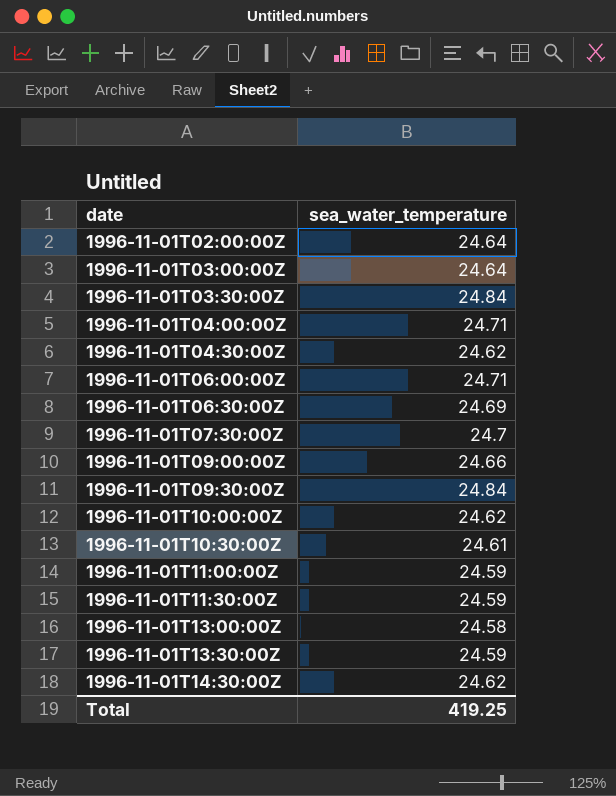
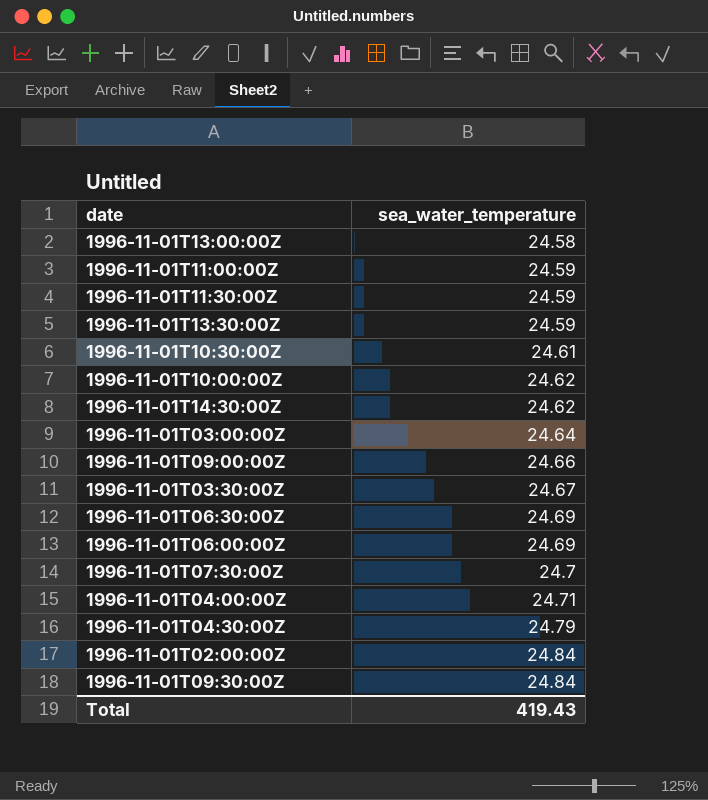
row order: date ascending -> sea_water_temperature ascending
1996-11-01T03:30:00Z | sea_water_temperature: 24.84 -> 24.67
1996-11-01T06:00:00Z | sea_water_temperature: 24.71 -> 24.69
1996-11-01T04:30:00Z | sea_water_temperature: 24.62 -> 24.79
1996-11-01T02:00:00Z | sea_water_temperature: 24.64 -> 24.84
Total | sea_water_temperature: 419.25 -> 419.43

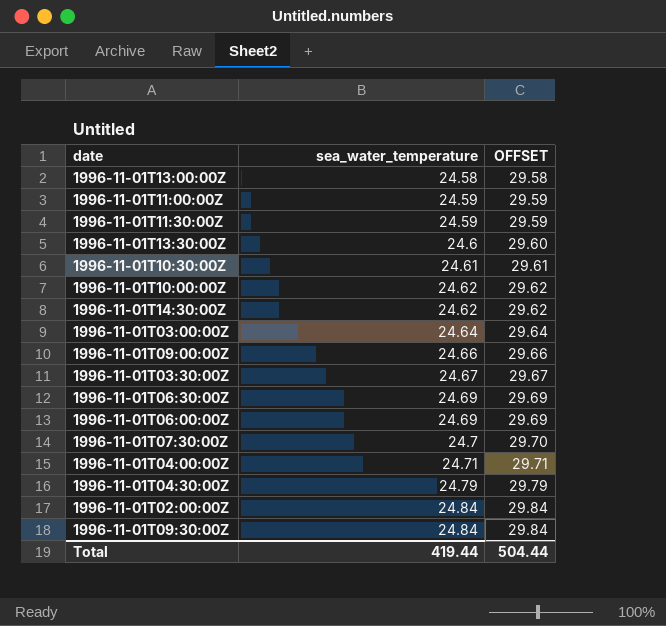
column OFFSET | formula: none -> [sea_water_temperature] + 5
1996-11-01T13:30:00Z | sea_water_temperature: 24.59 -> 24.6
Total | sea_water_temperature: 419.43 -> 419.44

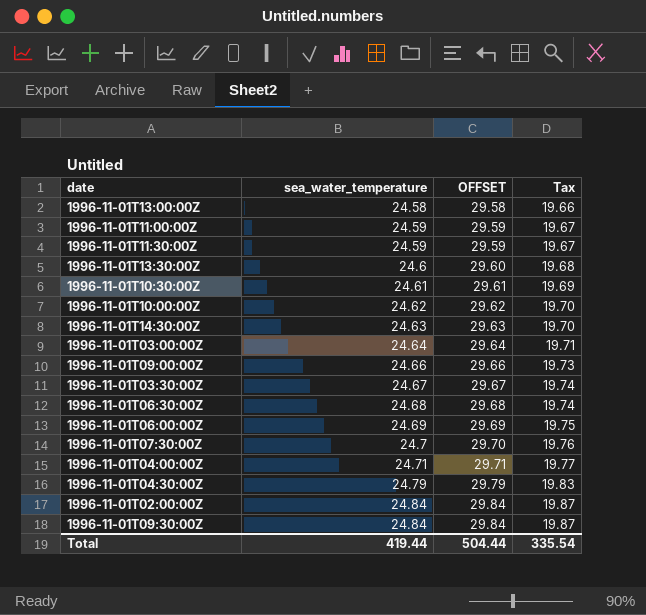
column Tax | formula: none -> [sea_water_temperature] * 0.8
1996-11-01T14:30:00Z | sea_water_temperature: 24.62 -> 24.63
1996-11-01T14:30:00Z | OFFSET: 29.62 -> 29.63
1996-11-01T06:30:00Z | sea_water_temperature: 24.69 -> 24.68
1996-11-01T06:30:00Z | OFFSET: 29.69 -> 29.68

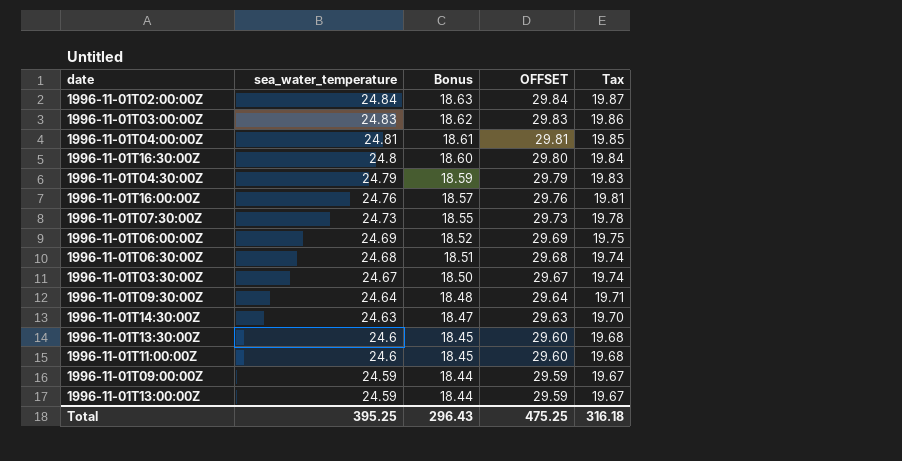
row order: sea_water_temperature ascending -> sea_water_temperature descending
column Bonus | formula: none -> [sea_water_temperature] * 0.75
row 1996-11-01T11:30:00Z: 24.59 | 29.59 | 19.67 -> none
row 1996-11-01T10:30:00Z: 24.61 | 29.61 | 19.69 -> none
row 1996-11-01T10:00:00Z: 24.62 | 29.62 | 19.70 -> none
1996-11-01T03:00:00Z | sea_water_temperature: 24.64 -> 24.83
1996-11-01T03:00:00Z | OFFSET: 29.64 -> 29.83
1996-11-01T03:00:00Z | Tax: 19.71 -> 19.86
1996-11-01T04:00:00Z | sea_water_temperature: 24.71 -> 24.81
1996-11-01T04:00:00Z | OFFSET: 29.71 -> 29.81
1996-11-01T04:00:00Z | Tax: 19.77 -> 19.85
row 1996-11-01T16:30:00Z: none -> 24.8 | 18.60 | 29.80 | 19.84
row 1996-11-01T16:00:00Z: none -> 24.76 | 18.57 | 29.76 | 19.81
1996-11-01T07:30:00Z | sea_water_temperature: 24.7 -> 24.73
1996-11-01T07:30:00Z | OFFSET: 29.70 -> 29.73
1996-11-01T07:30:00Z | Tax: 19.76 -> 19.78
1996-11-01T09:30:00Z | sea_water_temperature: 24.84 -> 24.64
1996-11-01T09:30:00Z | OFFSET: 29.84 -> 29.64
1996-11-01T09:30:00Z | Tax: 19.87 -> 19.71
1996-11-01T11:00:00Z | sea_water_temperature: 24.59 -> 24.6
1996-11-01T11:00:00Z | OFFSET: 29.59 -> 29.60
1996-11-01T11:00:00Z | Tax: 19.67 -> 19.68
1996-11-01T09:00:00Z | sea_water_temperature: 24.66 -> 24.59
1996-11-01T09:00:00Z | OFFSET: 29.66 -> 29.59
1996-11-01T09:00:00Z | Tax: 19.73 -> 19.67
1996-11-01T13:00:00Z | sea_water_temperature: 24.58 -> 24.59
1996-11-01T13:00:00Z | OFFSET: 29.58 -> 29.59
1996-11-01T13:00:00Z | Tax: 19.66 -> 19.67
Total | sea_water_temperature: 419.44 -> 395.25
Total | OFFSET: 504.44 -> 475.25
Total | Tax: 335.54 -> 316.18

